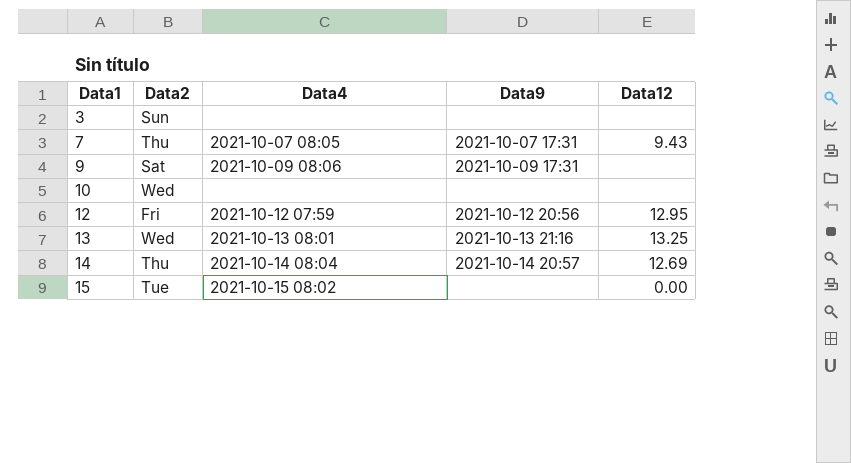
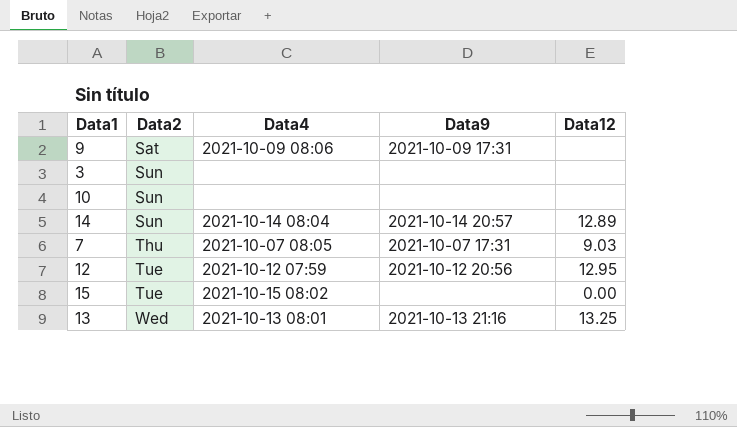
row order: Data1 ascending -> Data2 ascending
10 | Data2: Wed -> Sun
14 | Data2: Thu -> Sun
14 | Data12: 12.69 -> 12.89
7 | Data12: 9.43 -> 9.03
12 | Data2: Fri -> Tue

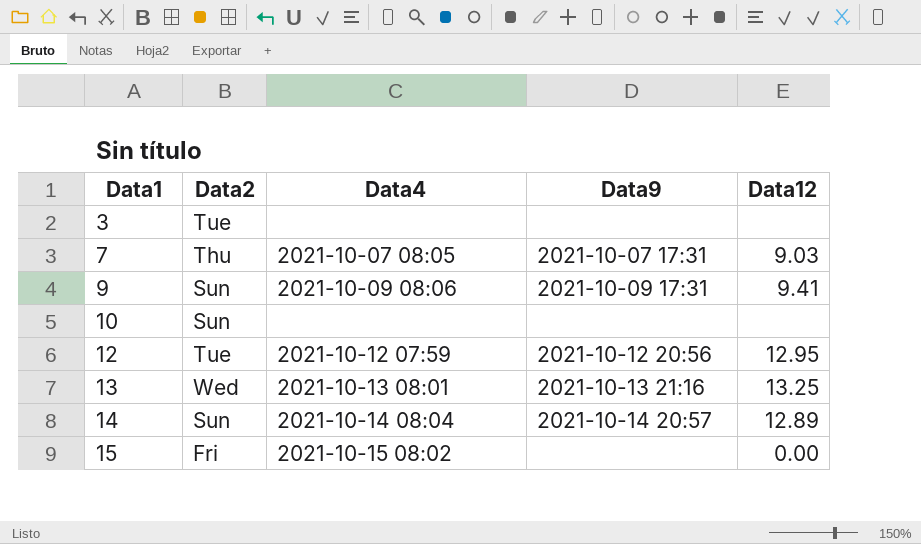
row order: Data2 ascending -> Data1 ascending
3 | Data2: Sun -> Tue
9 | Data2: Sat -> Sun
9 | Data12: none -> 9.41
15 | Data2: Tue -> Fri

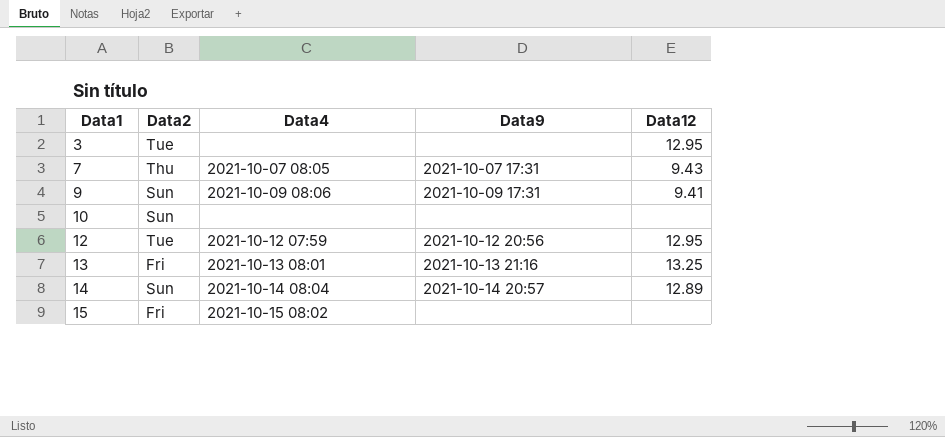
3 | Data12: none -> 12.95
7 | Data12: 9.03 -> 9.43
13 | Data2: Wed -> Fri
15 | Data12: 0.00 -> none

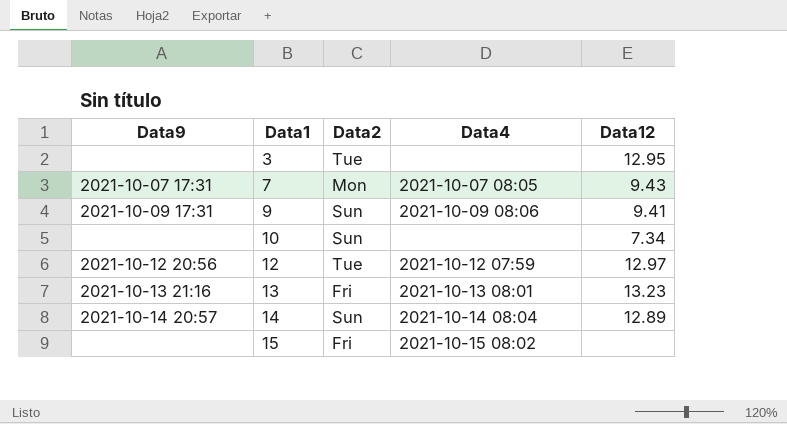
column Data9 | position: 4 -> 1
7 | Data2: Thu -> Mon
10 | Data12: none -> 7.34
12 | Data12: 12.95 -> 12.97
13 | Data12: 13.25 -> 13.23

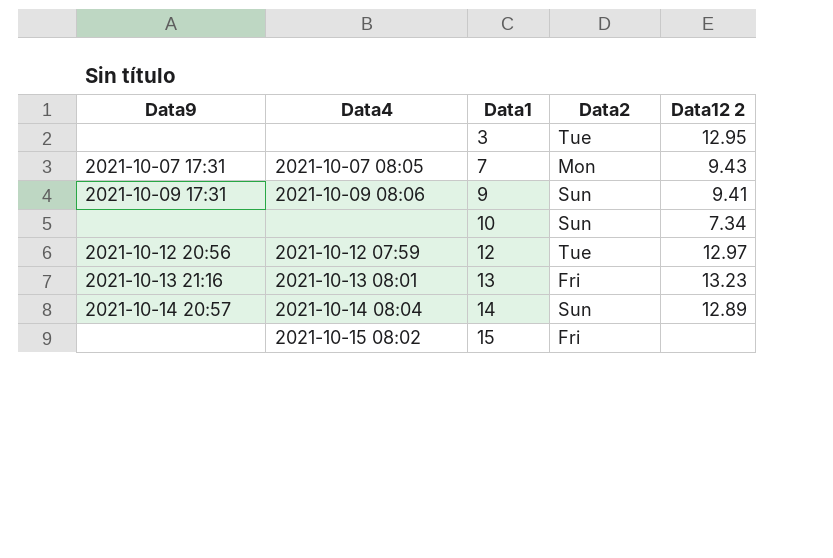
column Data4 | position: 4 -> 2
column name: Data12 -> Data12 2

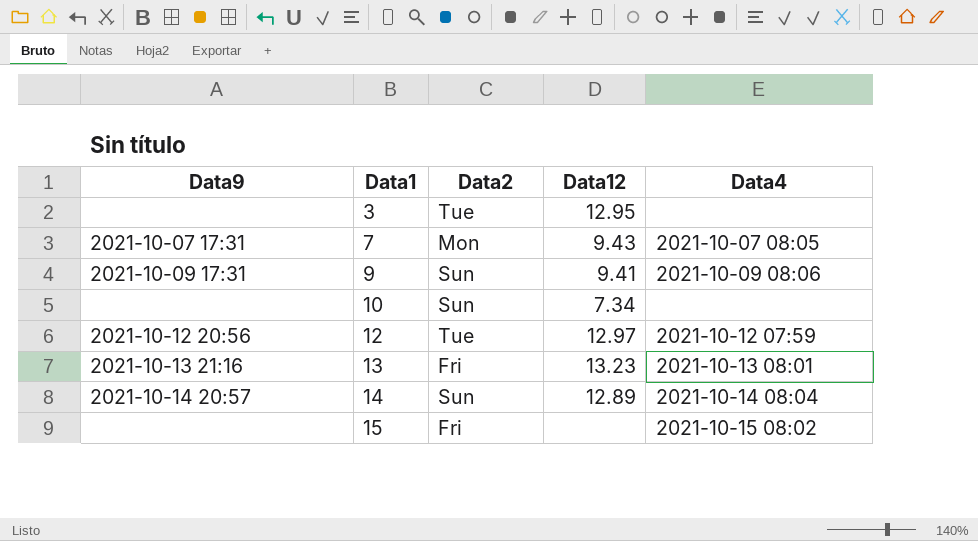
column name: Data12 2 -> Data12
column Data4 | position: 2 -> 5

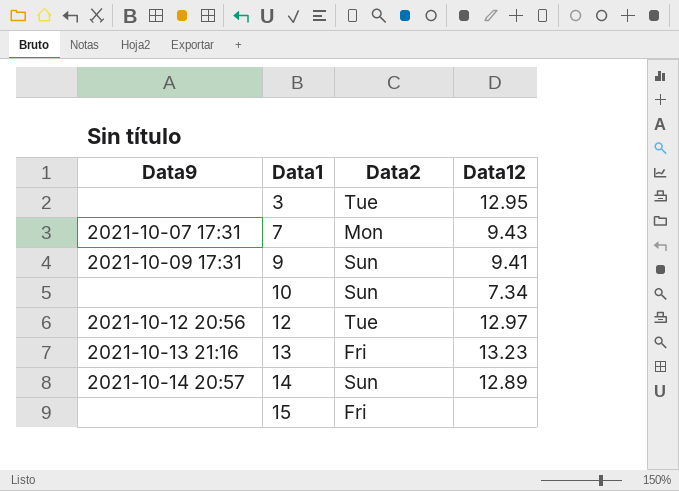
column Data4 | position: 5 -> none

